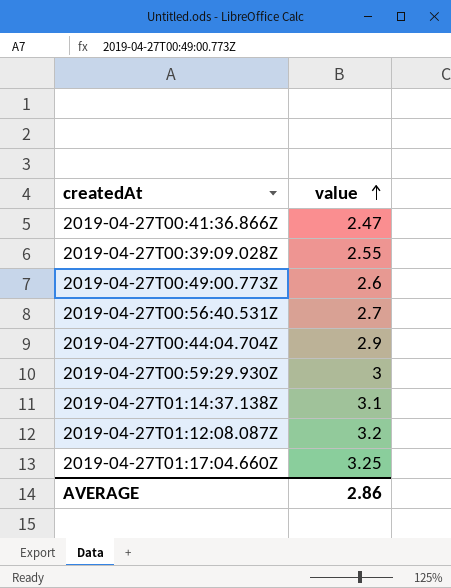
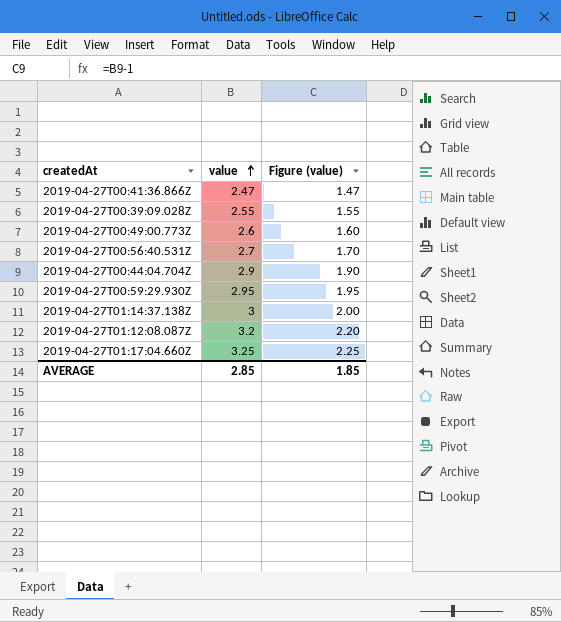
column Figure (value) | formula: none -> [value] - 1
2019-04-27T00:59:29.930Z | value: 3 -> 2.95
2019-04-27T01:14:37.138Z | value: 3.1 -> 3
AVERAGE | value: 2.86 -> 2.85

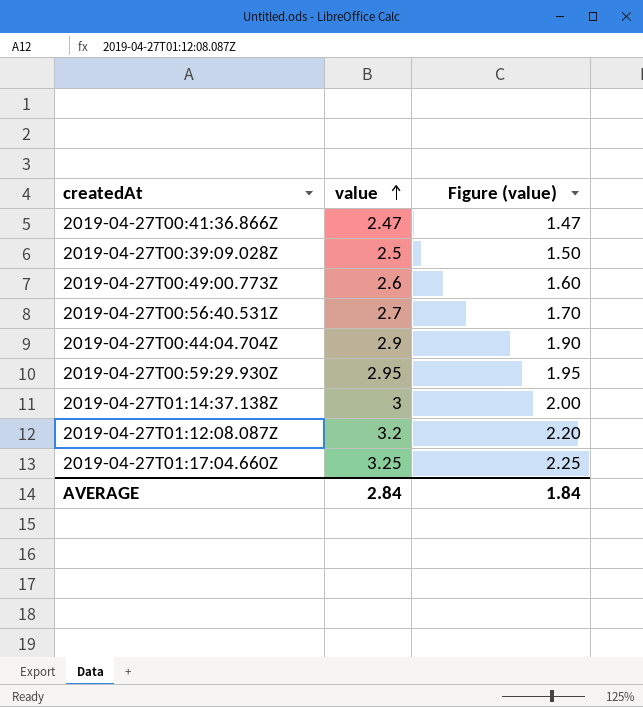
2019-04-27T00:39:09.028Z | value: 2.55 -> 2.5
2019-04-27T00:39:09.028Z | Figure (value): 1.55 -> 1.50
AVERAGE | value: 2.85 -> 2.84
AVERAGE | Figure (value): 1.85 -> 1.84

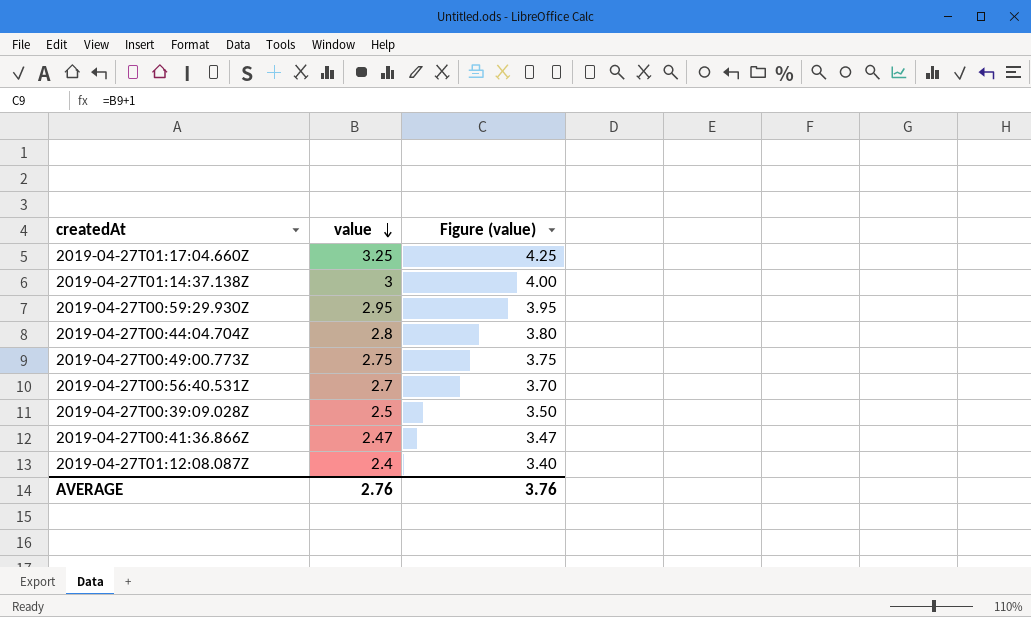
row order: value ascending -> value descending
column Figure (value) | formula: [value] - 1 -> [value] + 1
2019-04-27T00:44:04.704Z | value: 2.9 -> 2.8
2019-04-27T00:49:00.773Z | value: 2.6 -> 2.75
2019-04-27T01:12:08.087Z | value: 3.2 -> 2.4
AVERAGE | value: 2.84 -> 2.76
AVERAGE | Figure (value): 1.84 -> 3.76

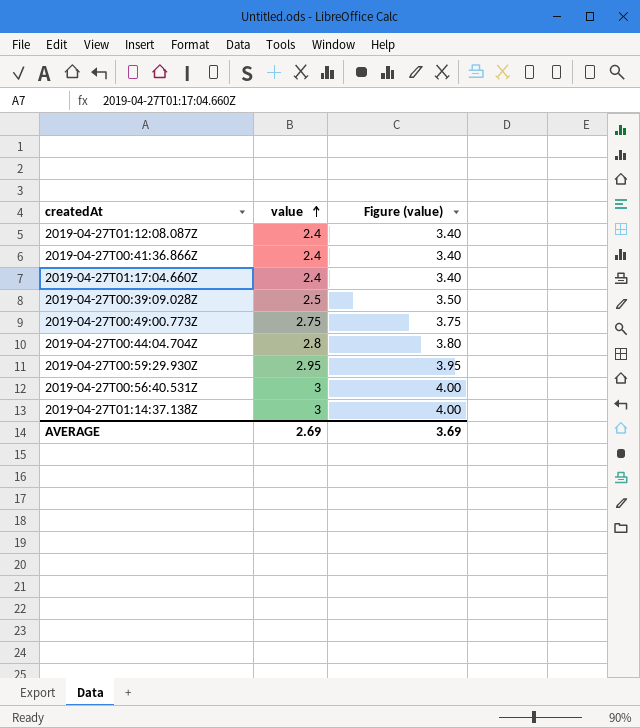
row order: value descending -> value ascending
2019-04-27T00:41:36.866Z | value: 2.47 -> 2.4
2019-04-27T00:41:36.866Z | Figure (value): 3.47 -> 3.40
2019-04-27T01:17:04.660Z | value: 3.25 -> 2.4
2019-04-27T01:17:04.660Z | Figure (value): 4.25 -> 3.40
2019-04-27T00:56:40.531Z | value: 2.7 -> 3
2019-04-27T00:56:40.531Z | Figure (value): 3.70 -> 4.00
AVERAGE | value: 2.76 -> 2.69
AVERAGE | Figure (value): 3.76 -> 3.69

